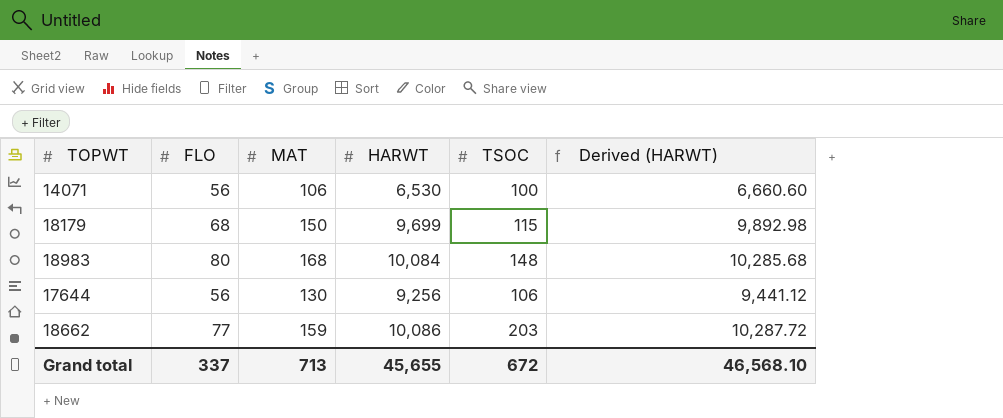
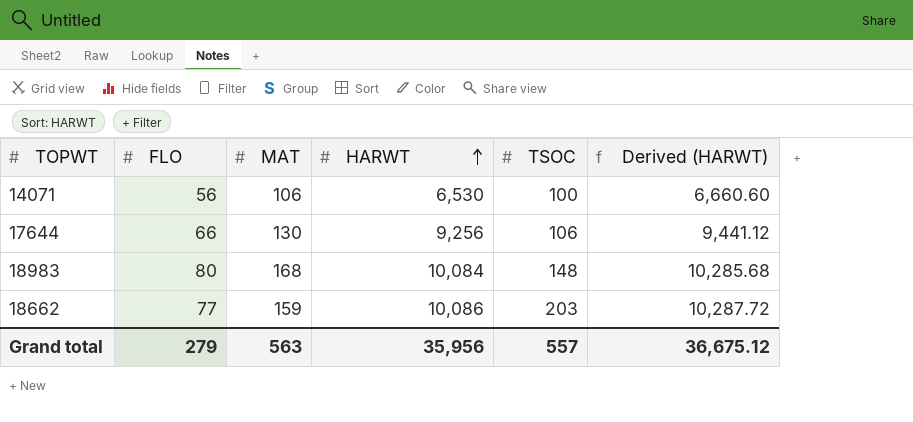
row order: none -> HARWT ascending
row 18179: 68 | 150 | 9,699 | 115 | 9,892.98 -> none
17644 | FLO: 56 -> 66
Grand total | FLO: 337 -> 279
Grand total | MAT: 713 -> 563
Grand total | HARWT: 45,655 -> 35,956
Grand total | TSOC: 672 -> 557
Grand total | Derived (HARWT): 46,568.10 -> 36,675.12

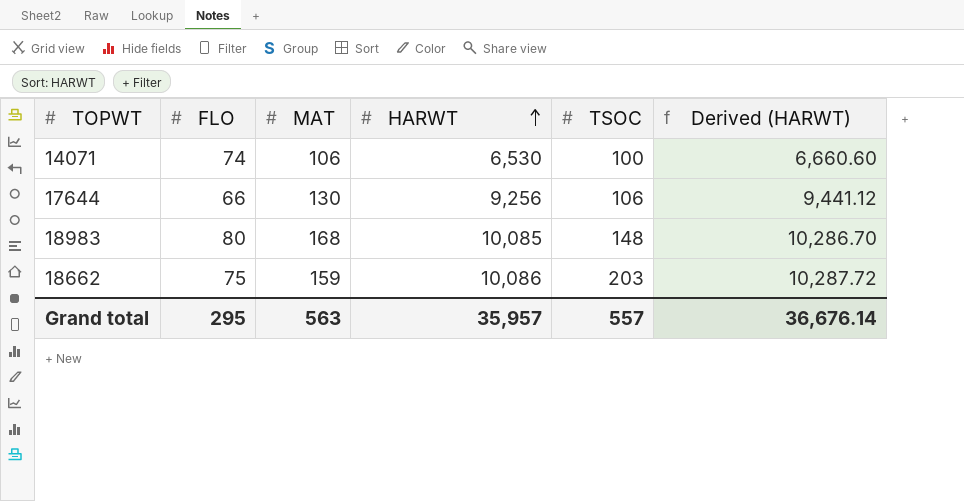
14071 | FLO: 56 -> 74
18983 | HARWT: 10,084 -> 10,085
18983 | Derived (HARWT): 10,285.68 -> 10,286.70
18662 | FLO: 77 -> 75
Grand total | FLO: 279 -> 295
Grand total | HARWT: 35,956 -> 35,957
Grand total | Derived (HARWT): 36,675.12 -> 36,676.14

